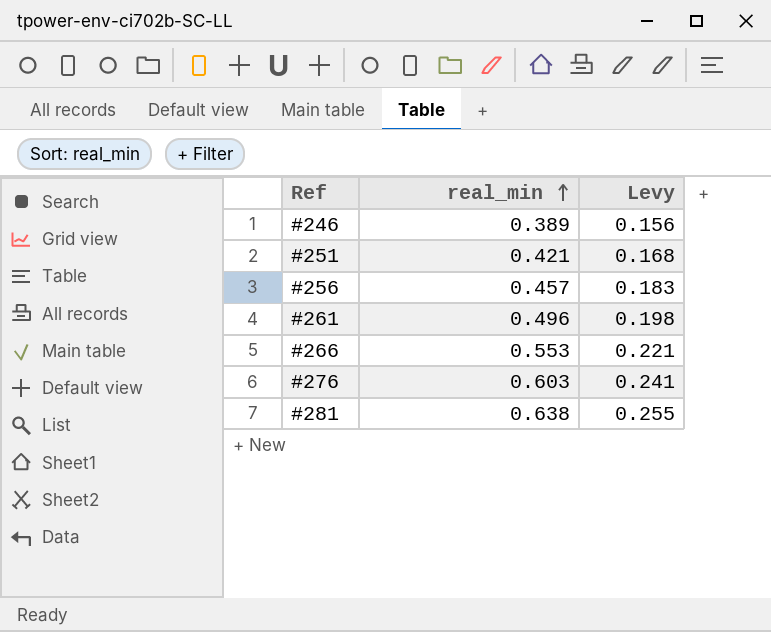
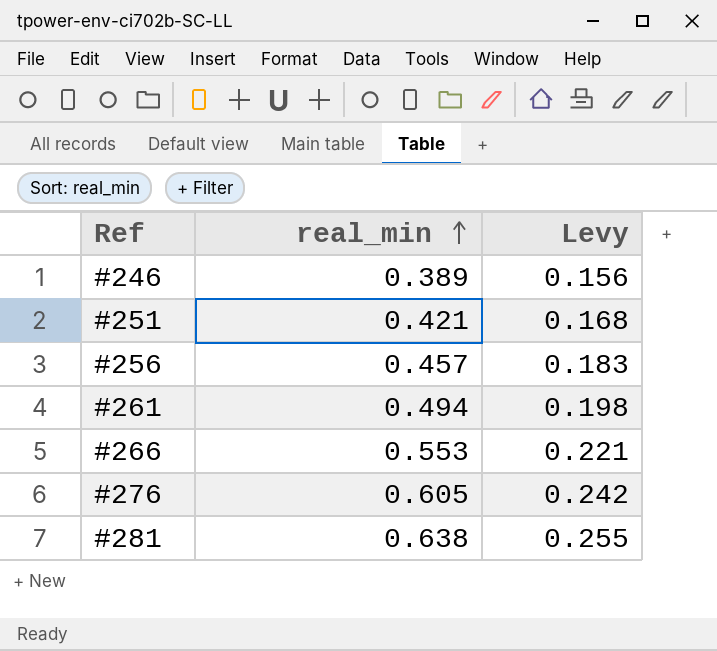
#261 | real_min: 0.496 -> 0.494
#276 | real_min: 0.603 -> 0.605
#276 | Levy: 0.241 -> 0.242

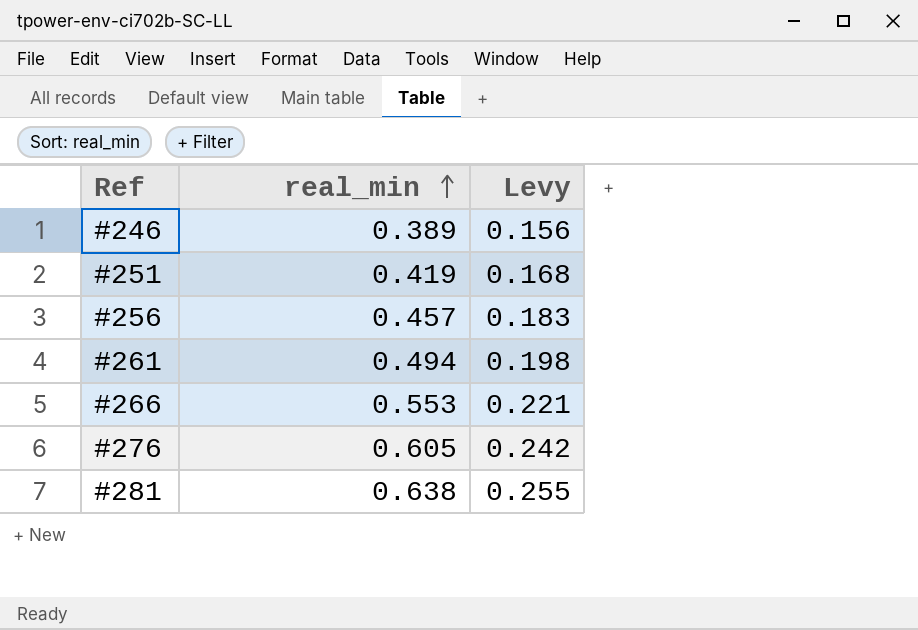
#251 | real_min: 0.421 -> 0.419

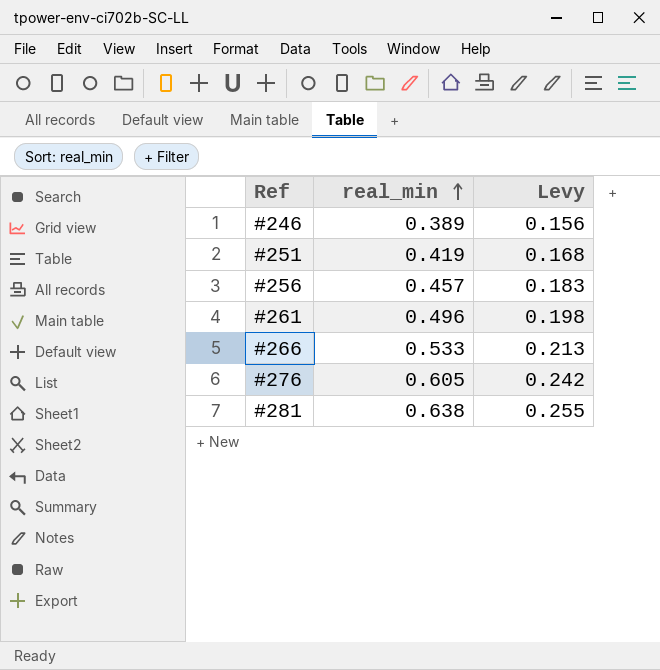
#261 | real_min: 0.494 -> 0.496
#266 | real_min: 0.553 -> 0.533
#266 | Levy: 0.221 -> 0.213

